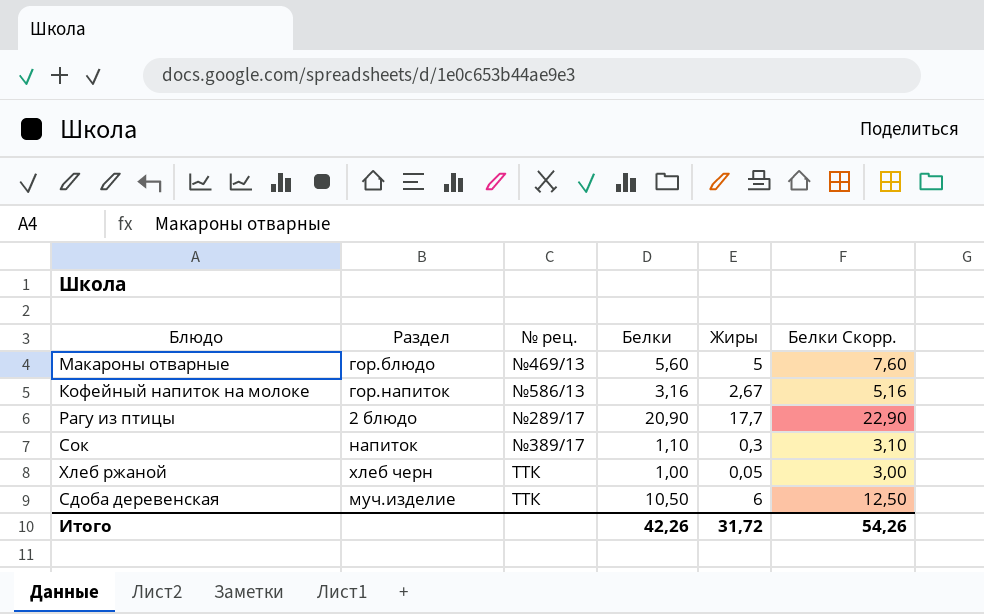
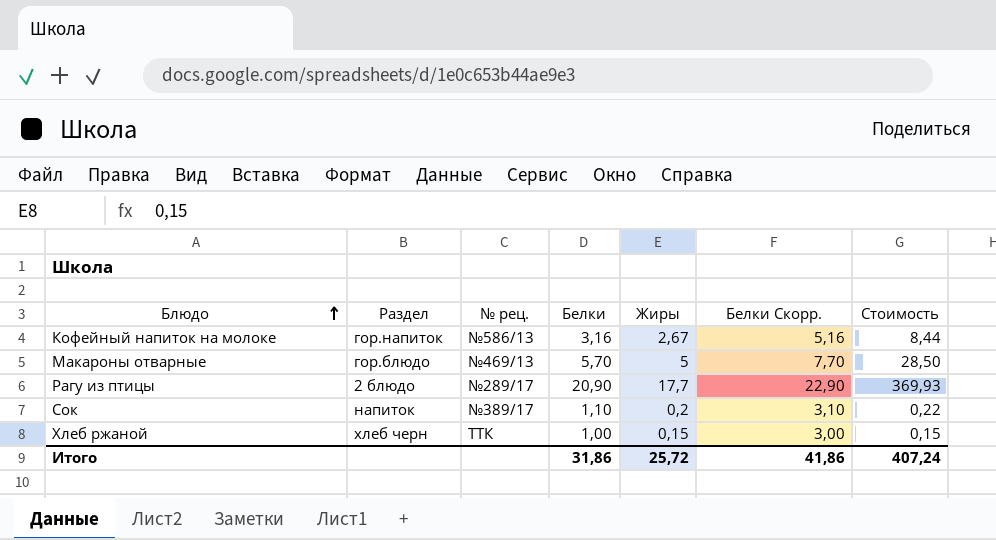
row order: none -> Блюдо ascending
column Стоимость | formula: none -> [Белки] * [Жиры]
row Сдоба деревенская: муч.изделие | ТТК | 10,50 | 6 | 12,50 -> none
Макароны отварные | Белки: 5,60 -> 5,70
Макароны отварные | Белки Скорр.: 7,60 -> 7,70
Сок | Жиры: 0,3 -> 0,2
Хлеб ржаной | Жиры: 0,05 -> 0,15
Итого | Белки: 42,26 -> 31,86
Итого | Жиры: 31,72 -> 25,72
Итого | Белки Скорр.: 54,26 -> 41,86

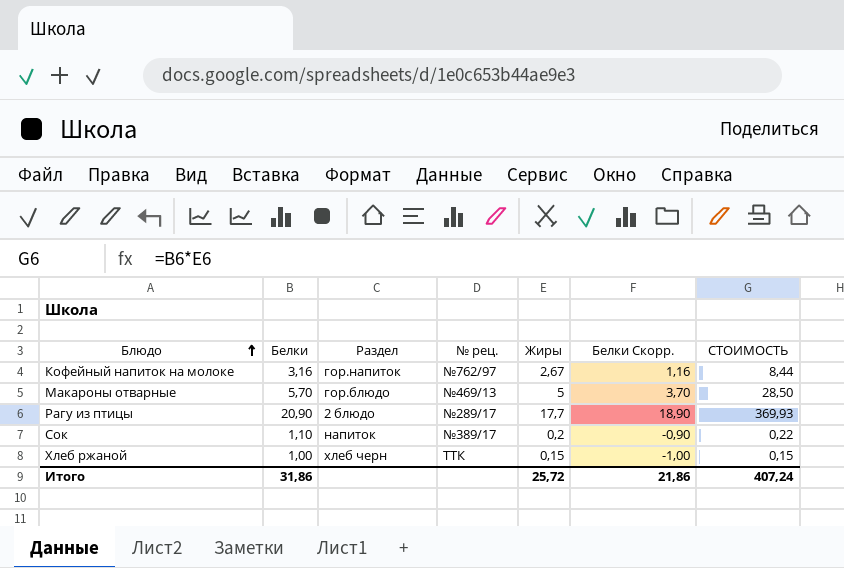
column Белки | position: 4 -> 2
column Белки Скорр. | formula: [Белки] + 2 -> [Белки] - 2
column name: Стоимость -> СТОИМОСТЬ
Кофейный напиток на молоке | № рец.: №586/13 -> №762/97
Итого | Белки Скорр.: 41,86 -> 21,86

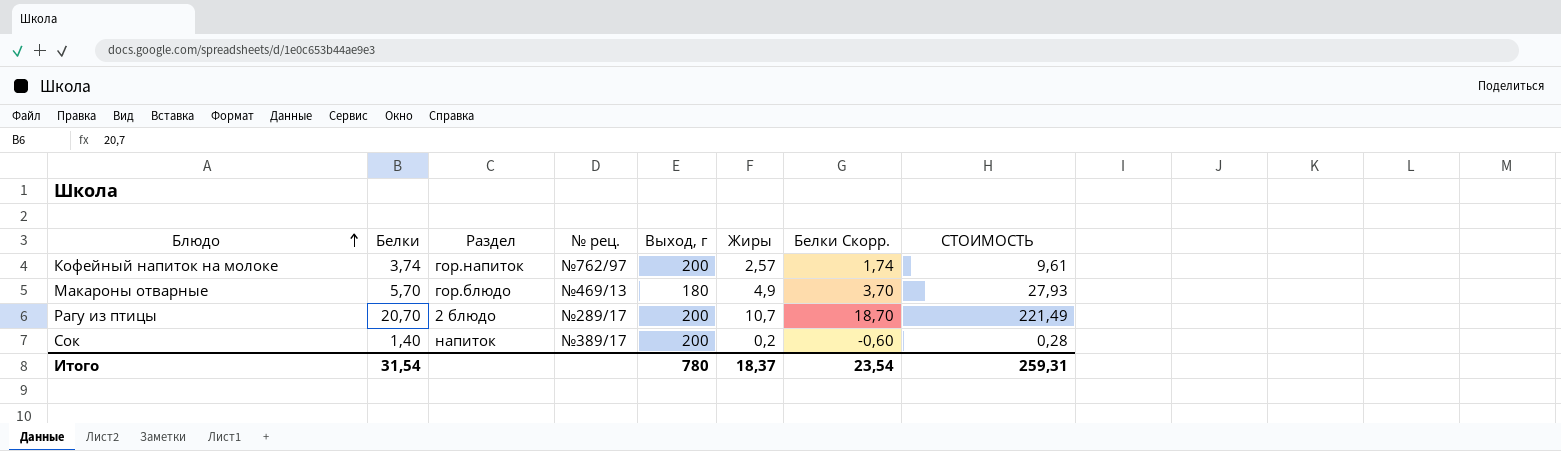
column Выход, г | position: none -> 5
row Хлеб ржаной: 1,00 | хлеб черн | ТТК | 0,15 | -1,00 | 0,15 -> none
Кофейный напиток на молоке | Белки: 3,16 -> 3,74
Кофейный напиток на молоке | Жиры: 2,67 -> 2,57
Кофейный напиток на молоке | Белки Скорр.: 1,16 -> 1,74
Кофейный напиток на молоке | СТОИМОСТЬ: 8,44 -> 9,61
Макароны отварные | Жиры: 5 -> 4,9
Макароны отварные | СТОИМОСТЬ: 28,50 -> 27,93
Рагу из птицы | Белки: 20,90 -> 20,70
Рагу из птицы | Жиры: 17,7 -> 10,7
Рагу из птицы | Белки Скорр.: 18,90 -> 18,70
Рагу из птицы | СТОИМОСТЬ: 369,93 -> 221,49
Сок | Белки: 1,10 -> 1,40
Сок | Белки Скорр.: -0,90 -> -0,60
Сок | СТОИМОСТЬ: 0,22 -> 0,28
Итого | Белки: 31,86 -> 31,54
Итого | Жиры: 25,72 -> 18,37
Итого | Белки Скорр.: 21,86 -> 23,54
Итого | СТОИМОСТЬ: 407,24 -> 259,31

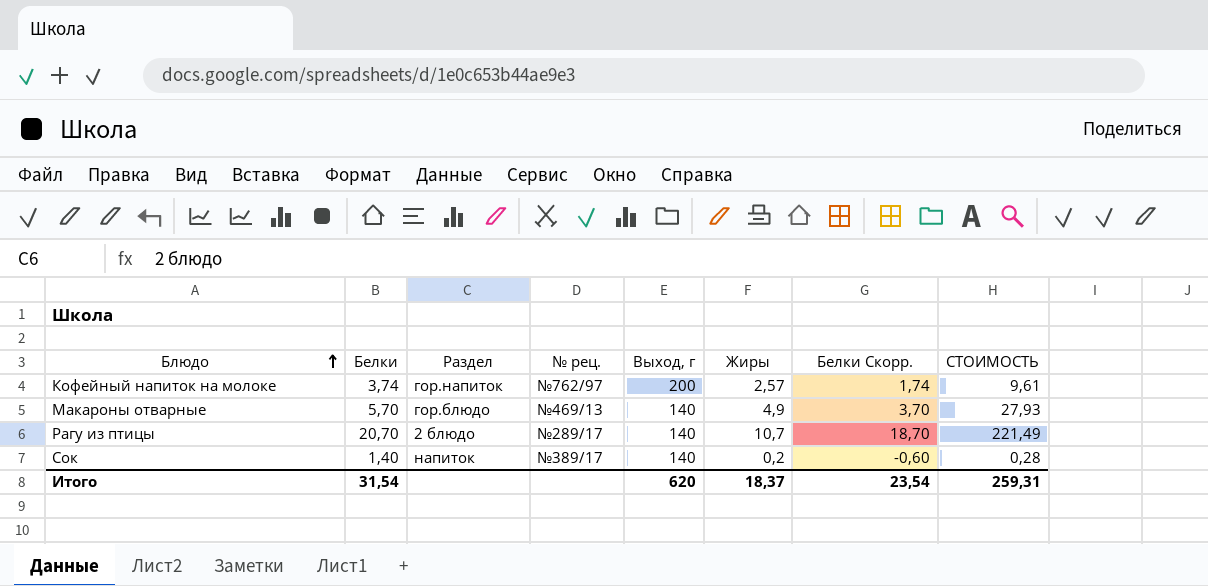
Макароны отварные | Выход, г: 180 -> 140
Рагу из птицы | Выход, г: 200 -> 140
Сок | Выход, г: 200 -> 140
Итого | Выход, г: 780 -> 620

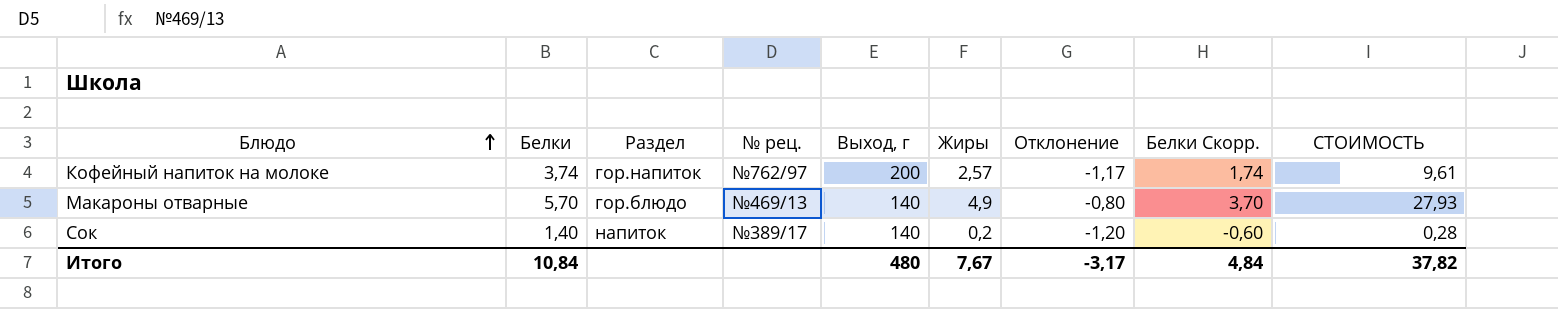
column Отклонение | formula: none -> [Жиры] - [Белки]
row Рагу из птицы: 20,70 | 2 блюдо | №289/17 | 140 | 10,7 | 18,70 | 221,49 -> none
Итого | Белки: 31,54 -> 10,84
Итого | Выход, г: 620 -> 480
Итого | Жиры: 18,37 -> 7,67
Итого | Белки Скорр.: 23,54 -> 4,84
Итого | СТОИМОСТЬ: 259,31 -> 37,82

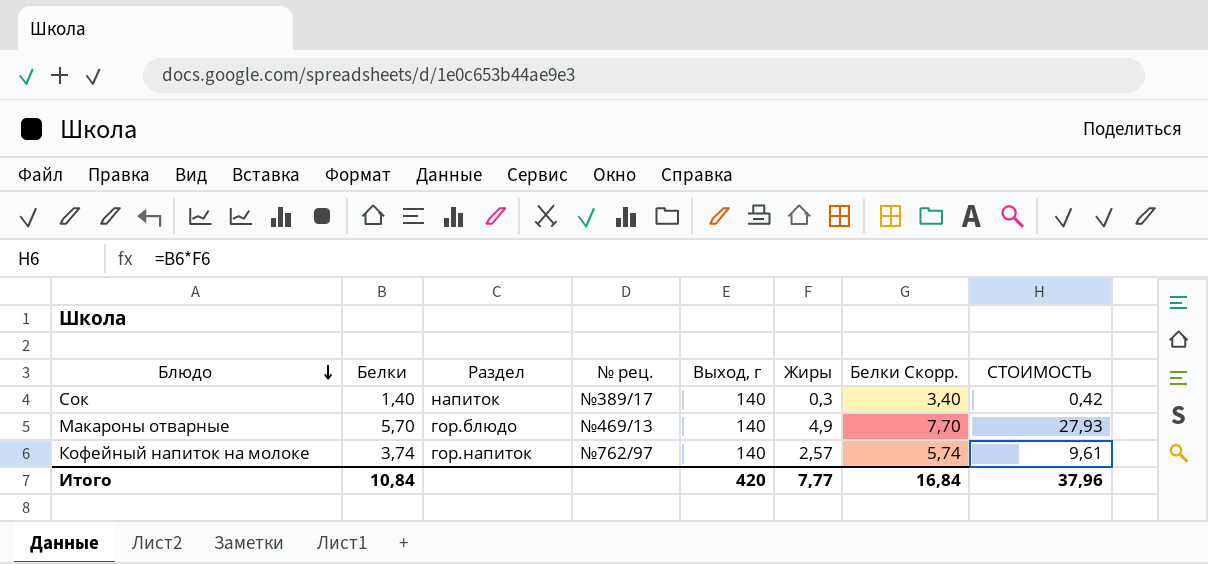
row order: Блюдо ascending -> Блюдо descending
column Отклонение | formula: [Жиры] - [Белки] -> none
column Белки Скорр. | formula: [Белки] - 2 -> [Белки] + 2
Сок | Жиры: 0,2 -> 0,3
Сок | СТОИМОСТЬ: 0,28 -> 0,42
Кофейный напиток на молоке | Выход, г: 200 -> 140
Итого | Выход, г: 480 -> 420
Итого | Жиры: 7,67 -> 7,77
Итого | Белки Скорр.: 4,84 -> 16,84
Итого | СТОИМОСТЬ: 37,82 -> 37,96

